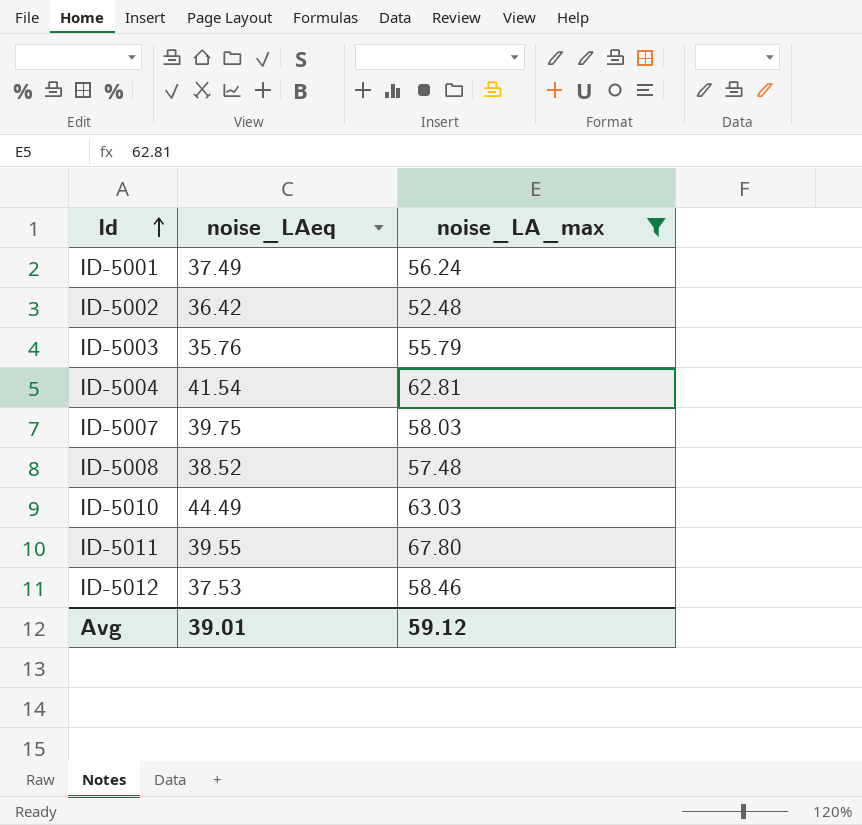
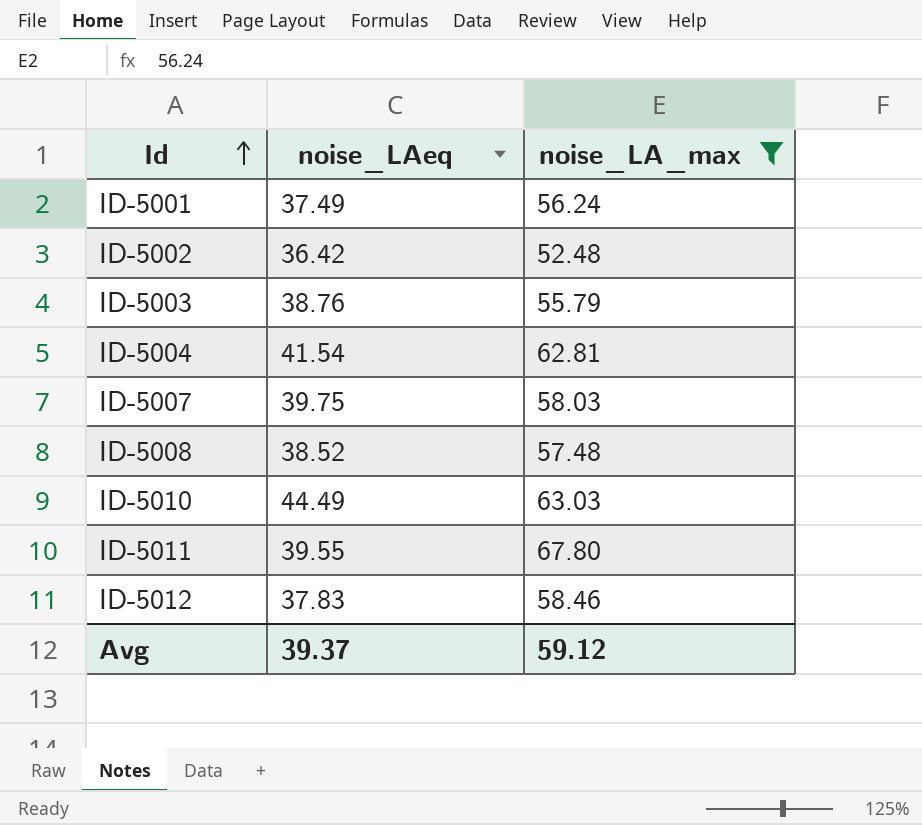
ID-5003 | noise_LAeq: 35.76 -> 38.76
ID-5012 | noise_LAeq: 37.53 -> 37.83
Avg | noise_LAeq: 39.01 -> 39.37

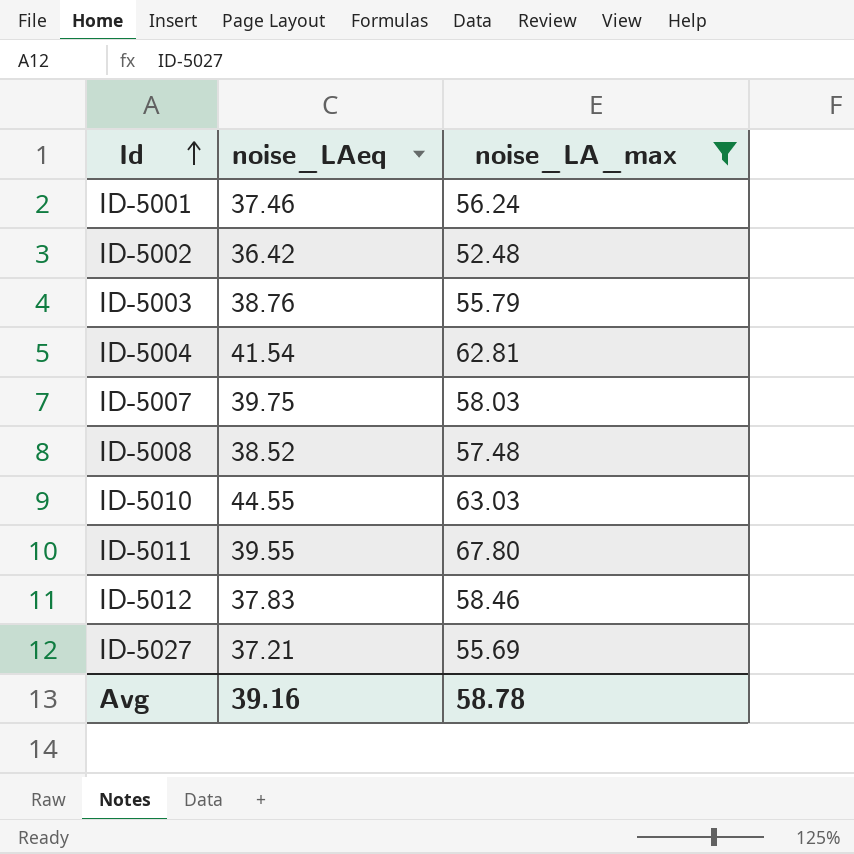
ID-5001 | noise_LAeq: 37.49 -> 37.46
ID-5010 | noise_LAeq: 44.49 -> 44.55
row ID-5027: none -> 37.21 | 55.69
Avg | noise_LAeq: 39.37 -> 39.16
Avg | noise_LA_max: 59.12 -> 58.78

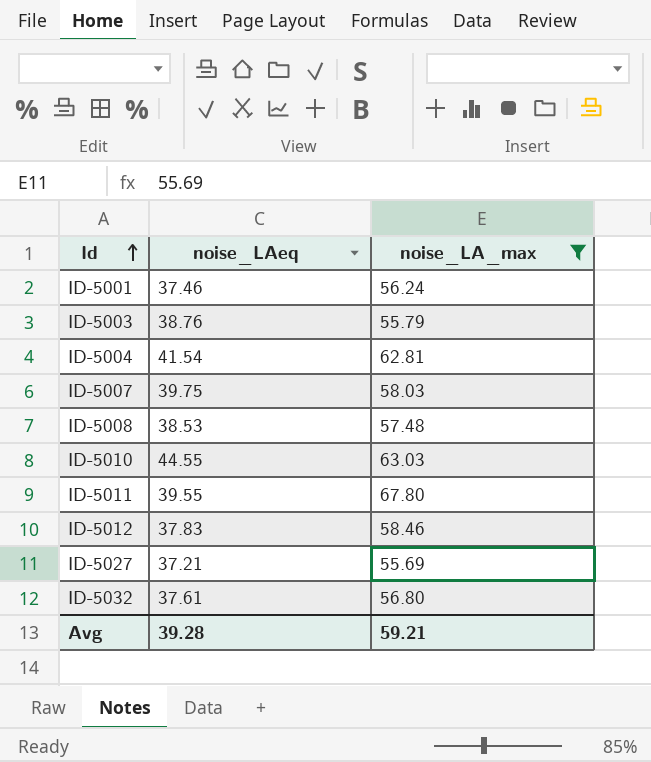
row ID-5002: 36.42 | 52.48 -> none
ID-5008 | noise_LAeq: 38.52 -> 38.53
row ID-5032: none -> 37.61 | 56.80
Avg | noise_LAeq: 39.16 -> 39.28
Avg | noise_LA_max: 58.78 -> 59.21

